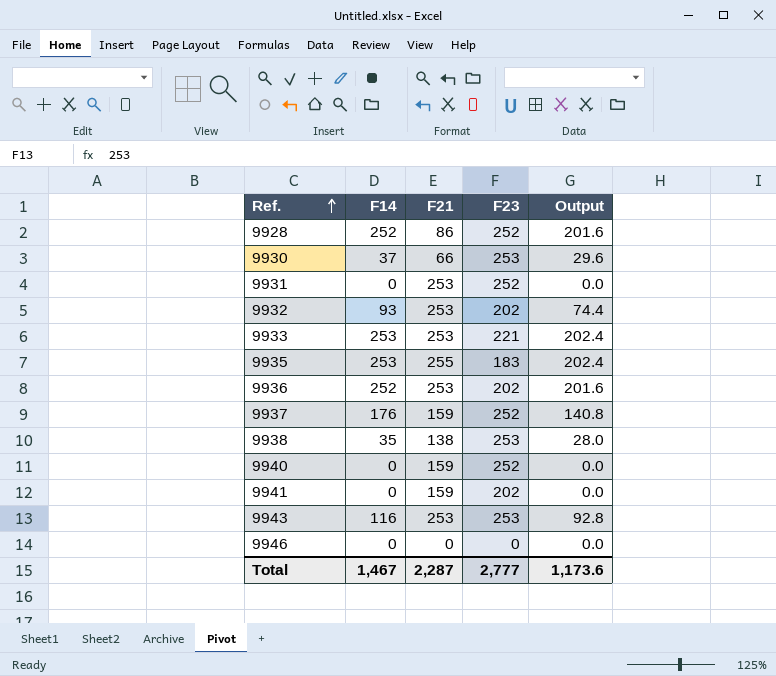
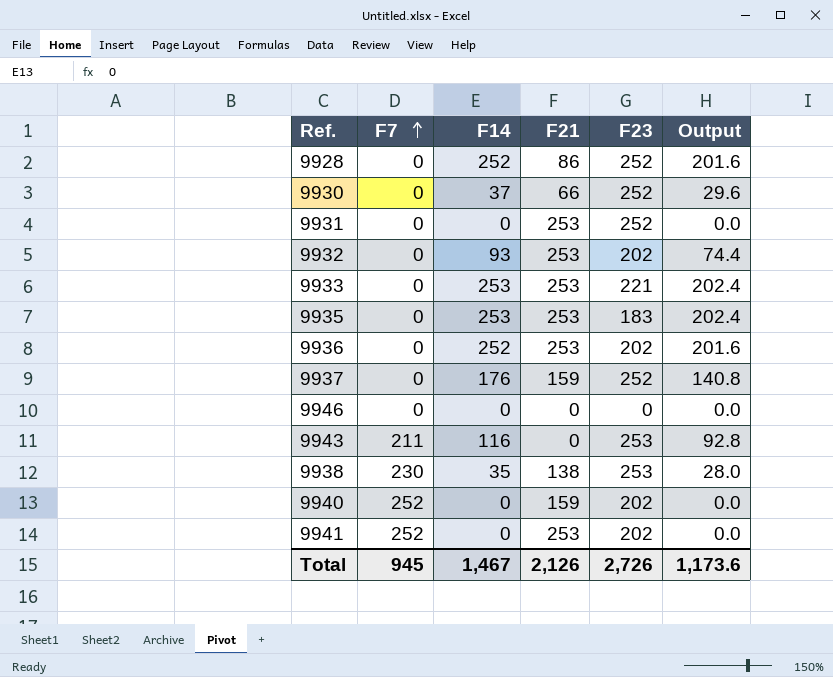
row order: Ref. ascending -> F7 ascending
column F7 | position: none -> 2
9930 | F23: 253 -> 252
9935 | F21: 255 -> 253
9943 | F21: 253 -> 0
9940 | F23: 252 -> 202
9941 | F21: 159 -> 253
Total | F21: 2,287 -> 2,126
Total | F23: 2,777 -> 2,726

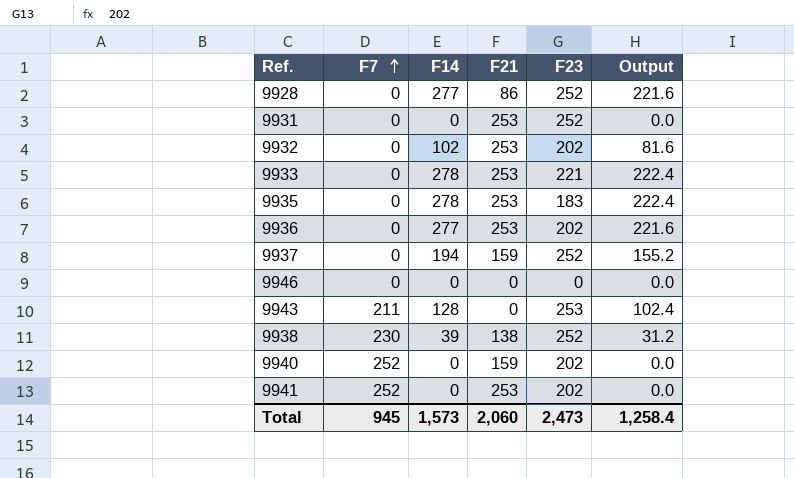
row 9930: 0 | 37 | 66 | 252 | 29.6 -> none
9928 | F14: 252 -> 277
9928 | Output: 201.6 -> 221.6
9932 | F14: 93 -> 102
9932 | Output: 74.4 -> 81.6
9933 | F14: 253 -> 278
9933 | Output: 202.4 -> 222.4
9935 | F14: 253 -> 278
9935 | Output: 202.4 -> 222.4
9936 | F14: 252 -> 277
9936 | Output: 201.6 -> 221.6
9937 | F14: 176 -> 194
9937 | Output: 140.8 -> 155.2
9943 | F14: 116 -> 128
9943 | Output: 92.8 -> 102.4
9938 | F14: 35 -> 39
9938 | F23: 253 -> 252
9938 | Output: 28.0 -> 31.2
Total | F14: 1,467 -> 1,573
Total | F21: 2,126 -> 2,060
Total | F23: 2,726 -> 2,473
Total | Output: 1,173.6 -> 1,258.4

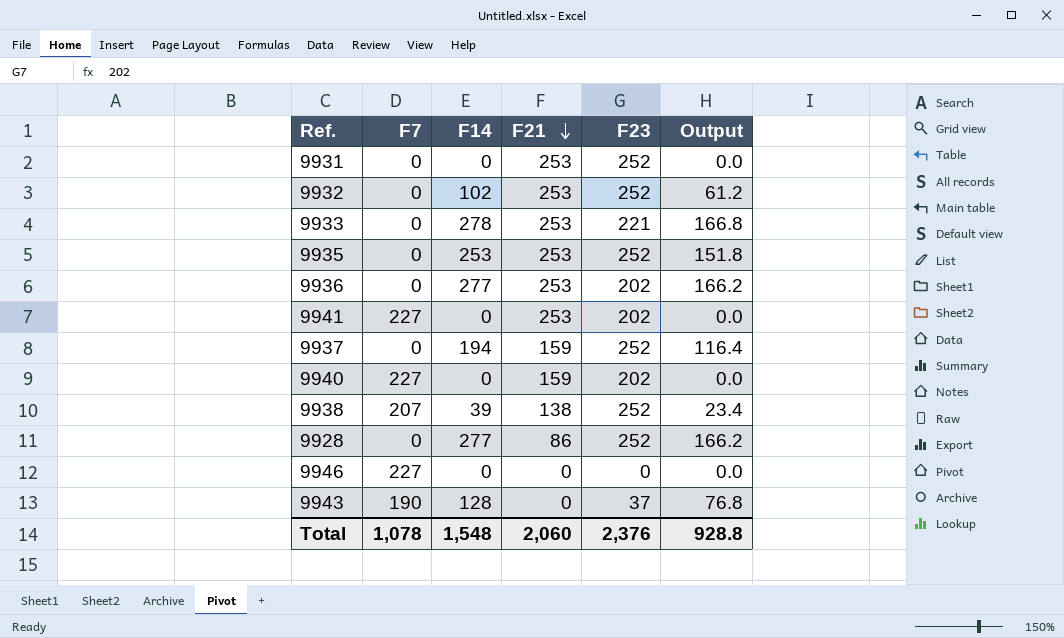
row order: F7 ascending -> F21 descending
column Output | formula: [F14] * 0.8 -> [F14] * 0.6
9932 | F23: 202 -> 252
9935 | F14: 278 -> 253
9935 | F23: 183 -> 252
9941 | F7: 252 -> 227
9940 | F7: 252 -> 227
9938 | F7: 230 -> 207
9946 | F7: 0 -> 227
9943 | F7: 211 -> 190
9943 | F23: 253 -> 37
Total | F7: 945 -> 1,078
Total | F14: 1,573 -> 1,548
Total | F23: 2,473 -> 2,376
Total | Output: 1,258.4 -> 928.8

